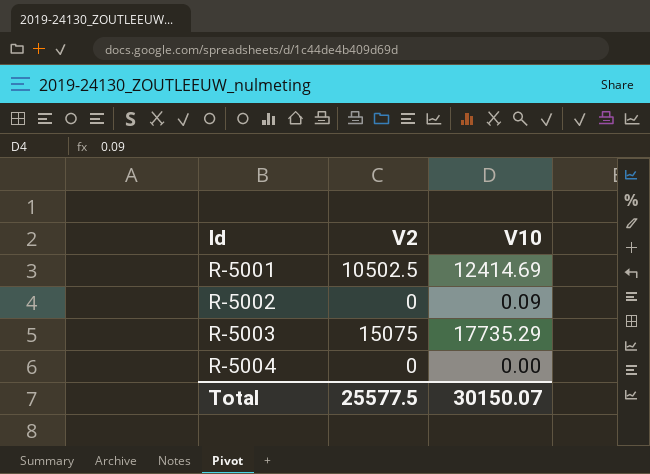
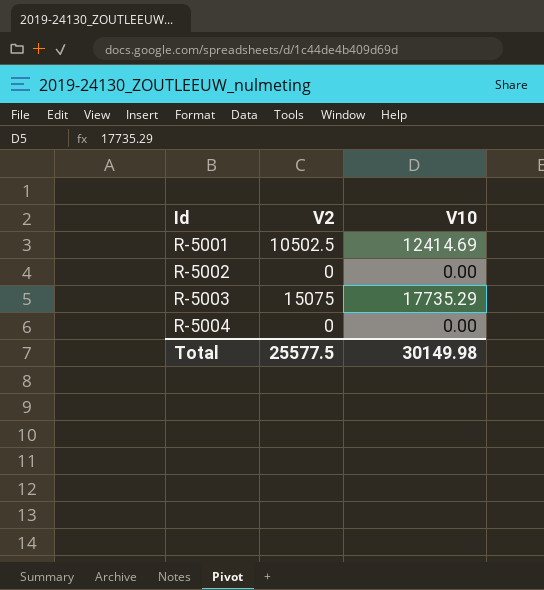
R-5002 | V10: 0.09 -> 0.00
Total | V10: 30150.07 -> 30149.98

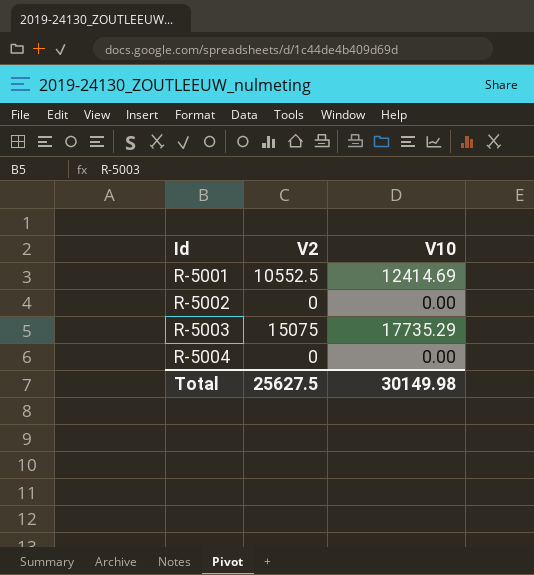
R-5001 | V2: 10502.5 -> 10552.5
Total | V2: 25577.5 -> 25627.5

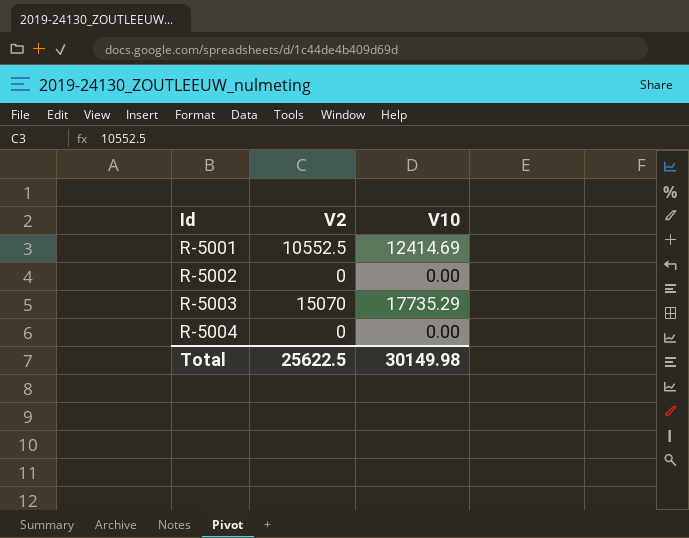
R-5003 | V2: 15075 -> 15070
Total | V2: 25627.5 -> 25622.5

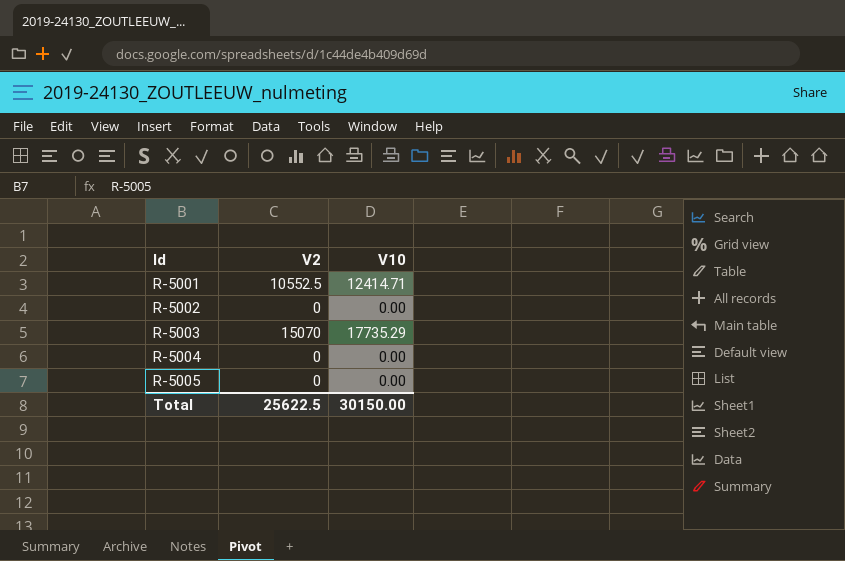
R-5001 | V10: 12414.69 -> 12414.71
row R-5005: none -> 0 | 0.00
Total | V10: 30149.98 -> 30150.00

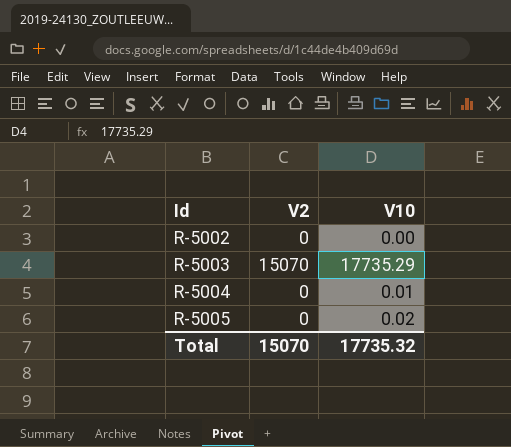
row R-5001: 10552.5 | 12414.71 -> none
R-5004 | V10: 0.00 -> 0.01
R-5005 | V10: 0.00 -> 0.02
Total | V2: 25622.5 -> 15070
Total | V10: 30150.00 -> 17735.32

